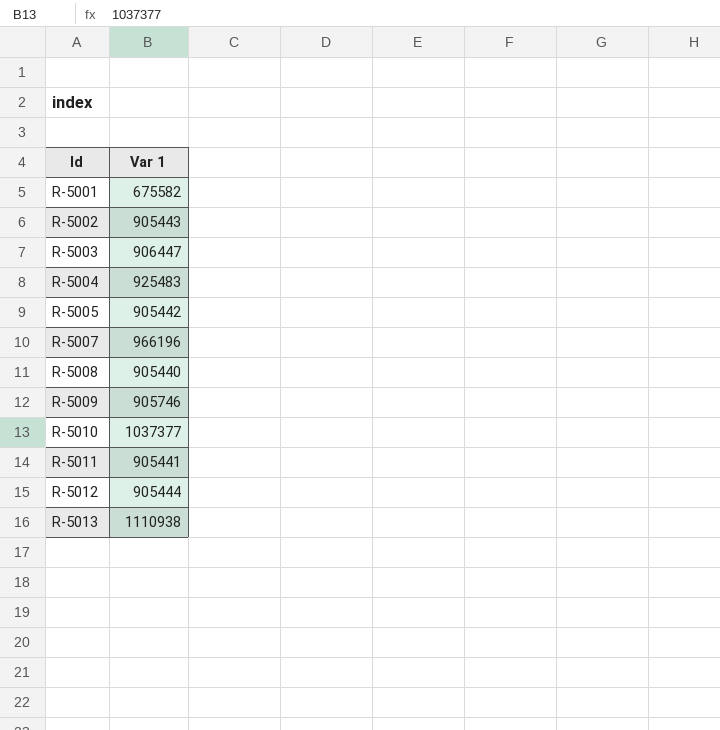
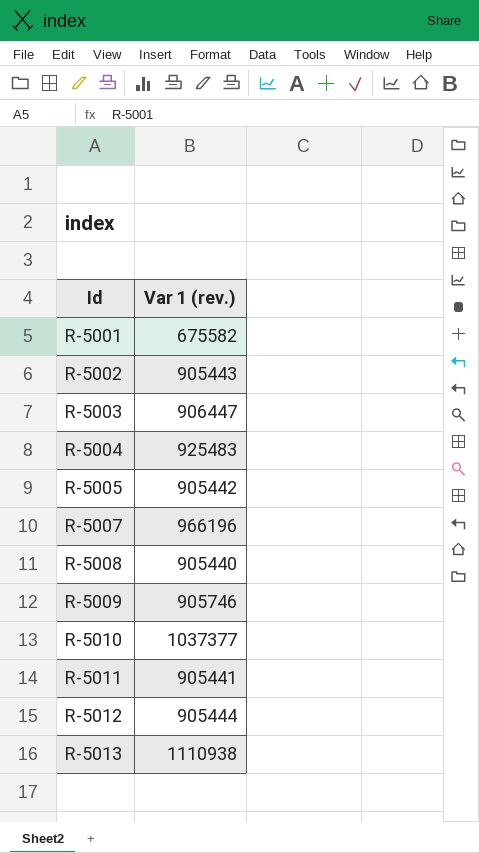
column name: Var 1 -> Var 1 (rev.)

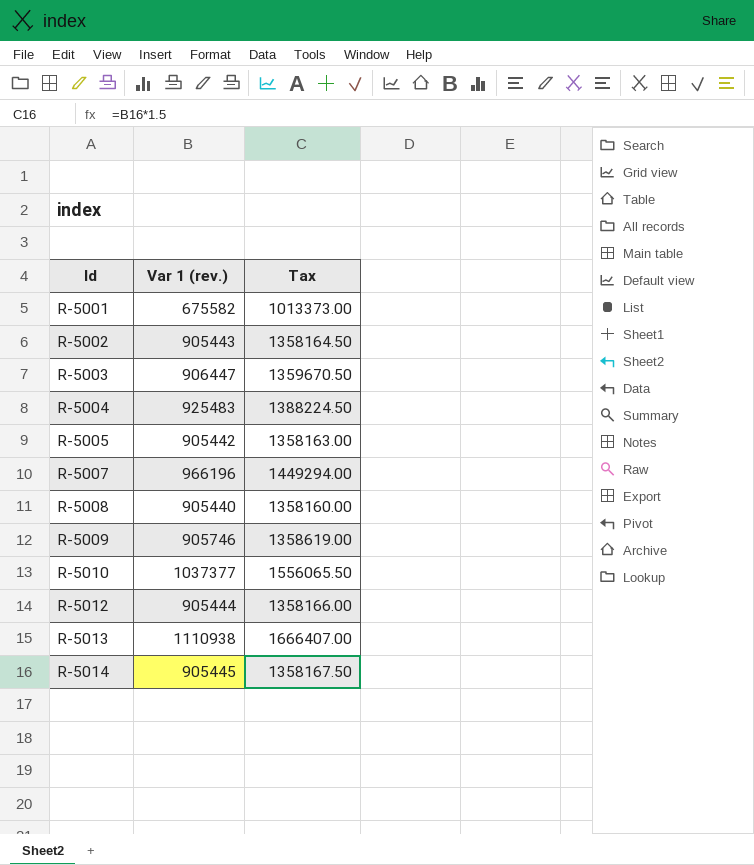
column Tax | formula: none -> [Var 1 (rev.)] * 1.5
row R-5011: 905441 -> none
row R-5014: none -> 905445 | 1358167.50

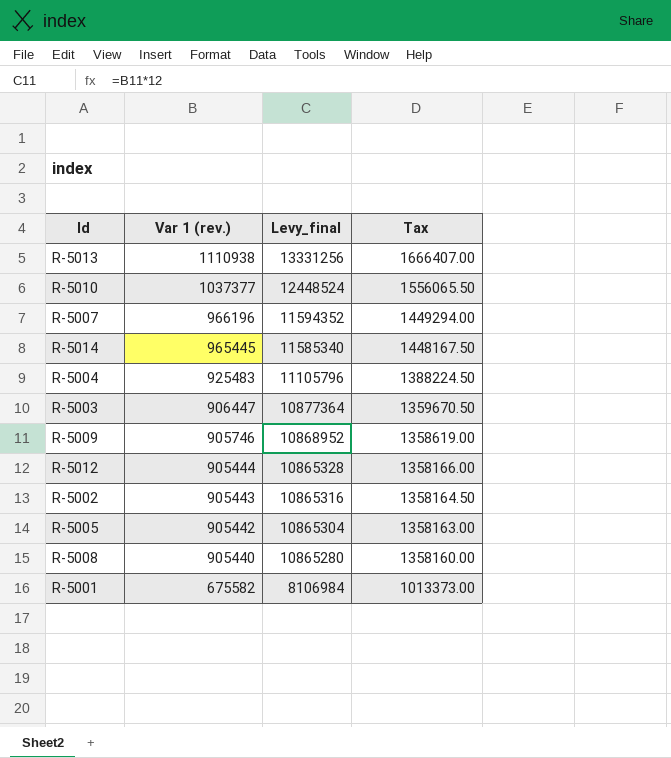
row order: Id ascending -> Var 1 (rev.) descending
column Levy_final | formula: none -> [Var 1 (rev.)] * 12
R-5014 | Var 1 (rev.): 905445 -> 965445
R-5014 | Tax: 1358167.50 -> 1448167.50

